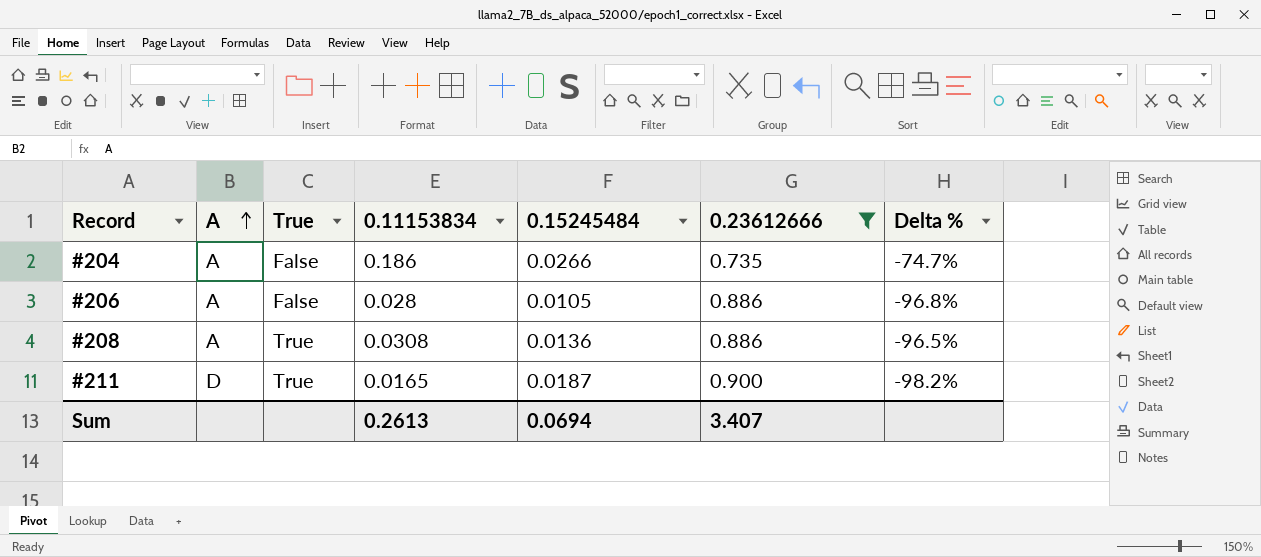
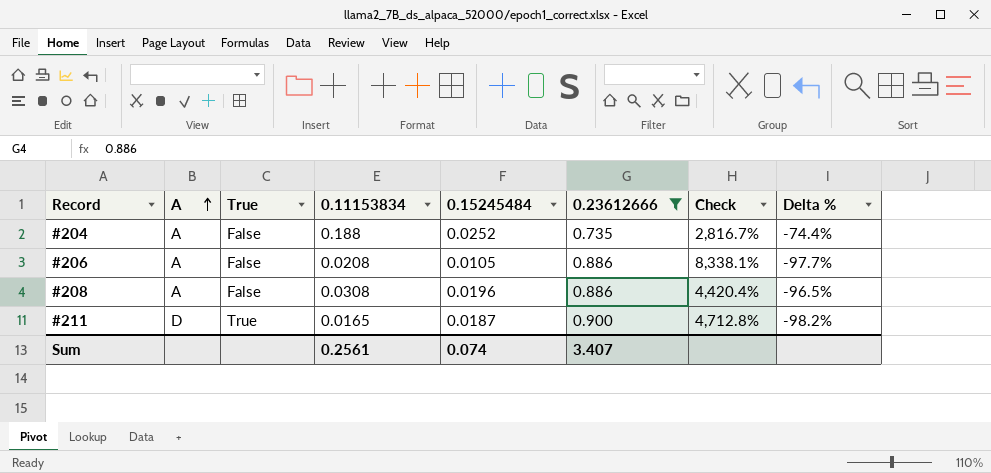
column Check | formula: none -> ([0.23612666] - [0.15245484]) / [0.15245484]
#204 | 0.11153834: 0.186 -> 0.188
#204 | 0.15245484: 0.0266 -> 0.0252
#204 | Delta %: -74.7% -> -74.4%
#206 | 0.11153834: 0.028 -> 0.0208
#206 | Delta %: -96.8% -> -97.7%
#208 | True: True -> False
#208 | 0.15245484: 0.0136 -> 0.0196
Sum | 0.11153834: 0.2613 -> 0.2561
Sum | 0.15245484: 0.0694 -> 0.074

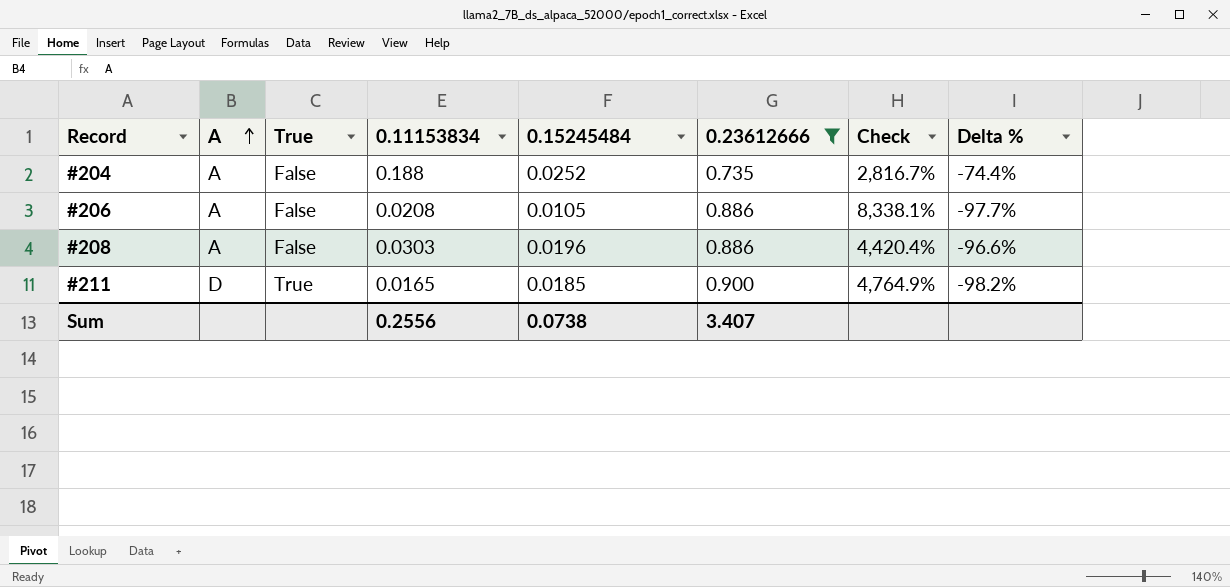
#208 | 0.11153834: 0.0308 -> 0.0303
#208 | Delta %: -96.5% -> -96.6%
#211 | 0.15245484: 0.0187 -> 0.0185
#211 | Check: 4,712.8% -> 4,764.9%
Sum | 0.11153834: 0.2561 -> 0.2556
Sum | 0.15245484: 0.074 -> 0.0738

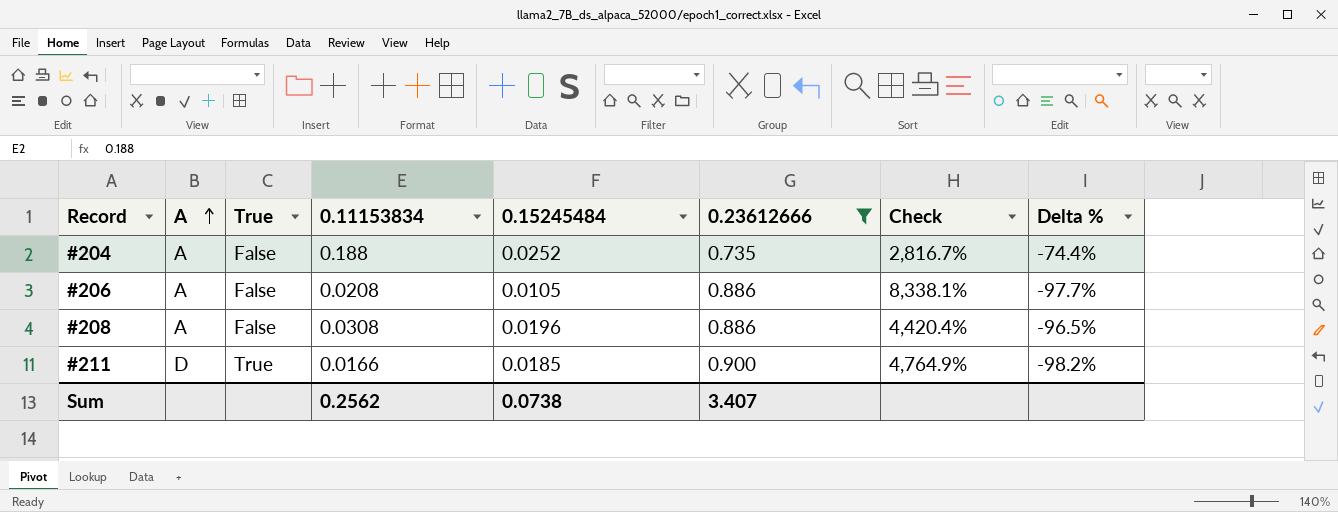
#208 | 0.11153834: 0.0303 -> 0.0308
#208 | Delta %: -96.6% -> -96.5%
#211 | 0.11153834: 0.0165 -> 0.0166
Sum | 0.11153834: 0.2556 -> 0.2562

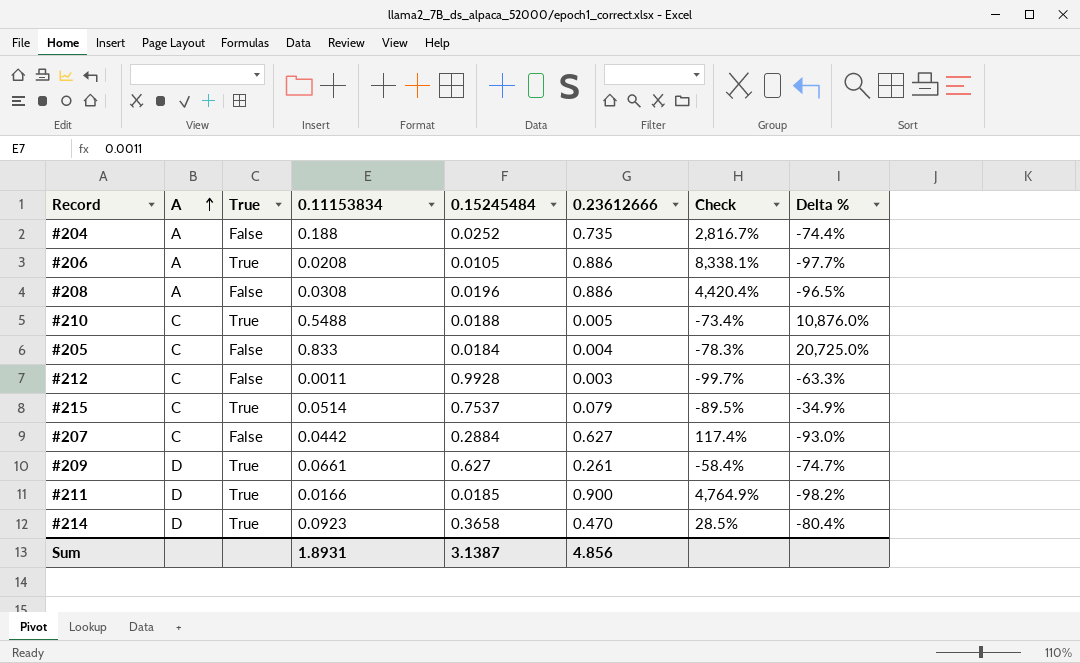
filter: 0.23612666 >= 0.735 -> none
#206 | True: False -> True
Sum | 0.11153834: 0.2562 -> 1.8931
Sum | 0.15245484: 0.0738 -> 3.1387
Sum | 0.23612666: 3.407 -> 4.856

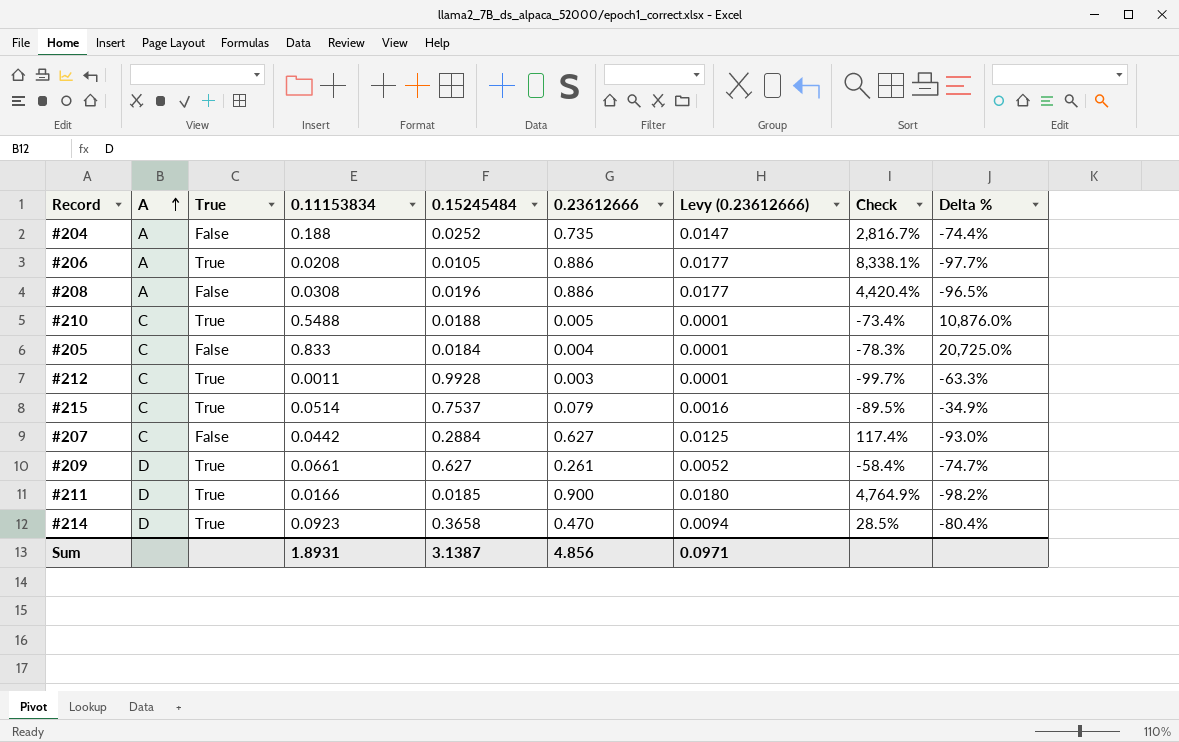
column Levy (0.23612666) | formula: none -> [0.23612666] * 0.02
#212 | True: False -> True

